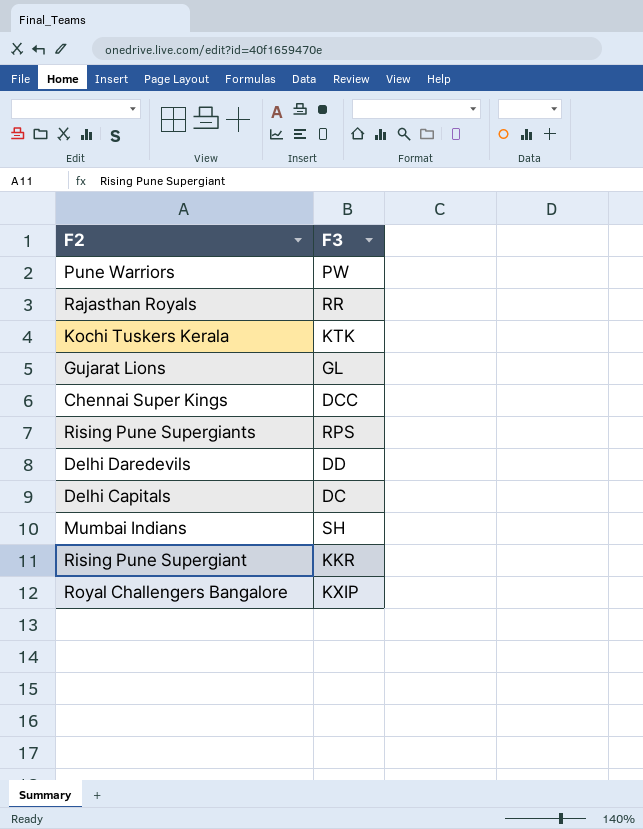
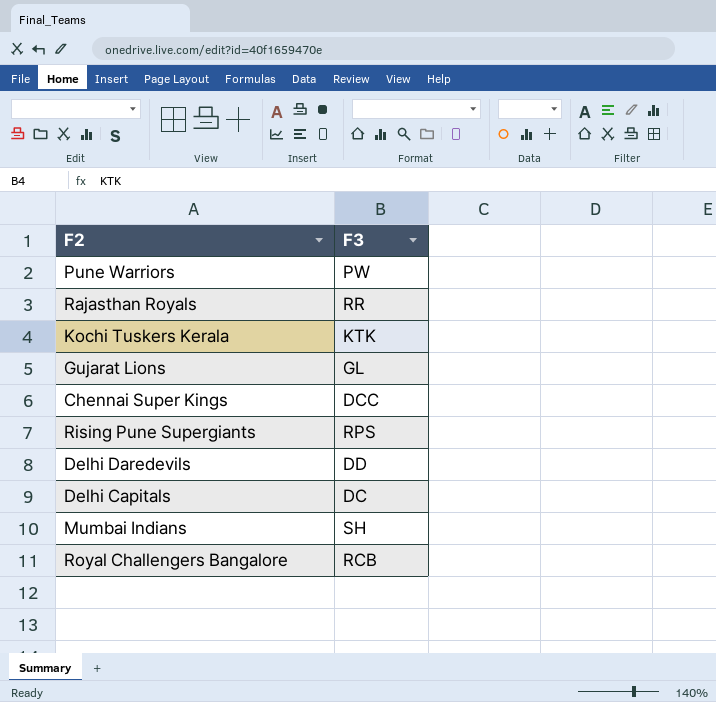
row Rising Pune Supergiant: KKR -> none
Royal Challengers Bangalore | F3: KXIP -> RCB

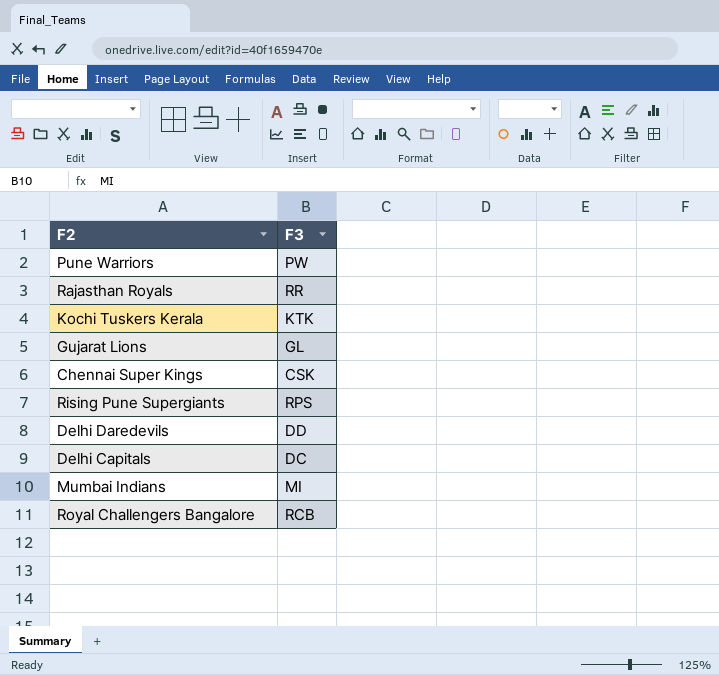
Chennai Super Kings | F3: DCC -> CSK
Mumbai Indians | F3: SH -> MI

